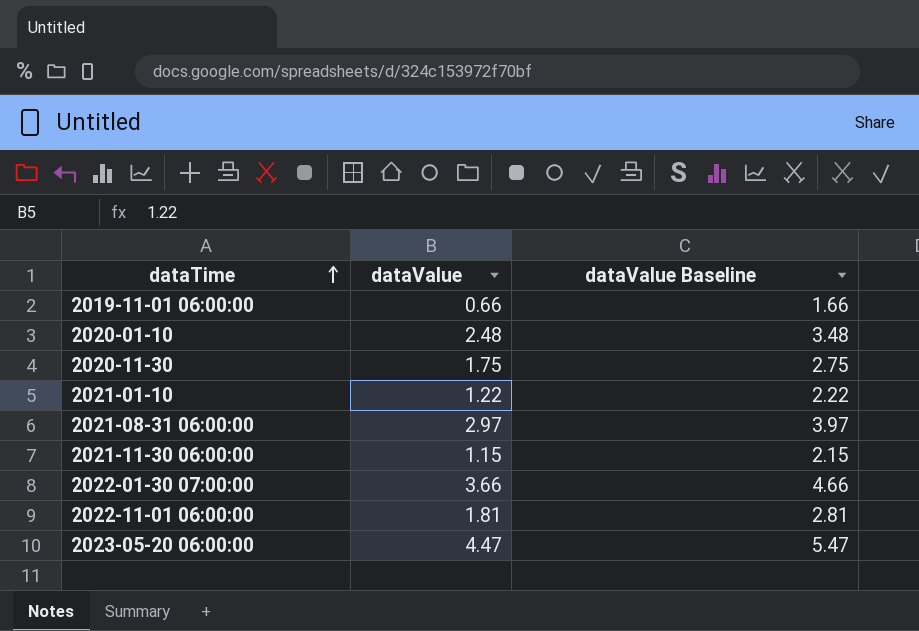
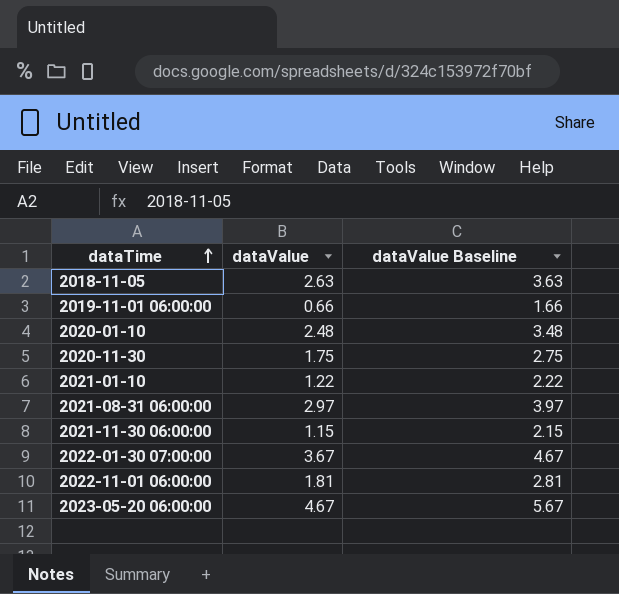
row 2018-11-05: none -> 2.63 | 3.63
2022-01-30 07:00:00 | dataValue: 3.66 -> 3.67
2022-01-30 07:00:00 | dataValue Baseline: 4.66 -> 4.67
2023-05-20 06:00:00 | dataValue: 4.47 -> 4.67
2023-05-20 06:00:00 | dataValue Baseline: 5.47 -> 5.67

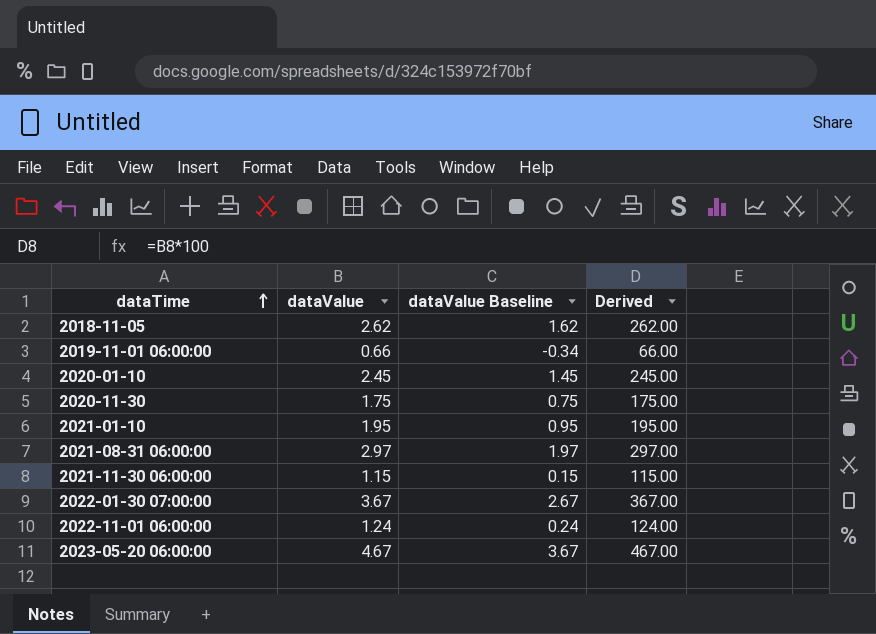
column dataValue Baseline | formula: [dataValue] + 1 -> [dataValue] - 1
column Derived | formula: none -> [dataValue] * 100
2018-11-05 | dataValue: 2.63 -> 2.62
2020-01-10 | dataValue: 2.48 -> 2.45
2021-01-10 | dataValue: 1.22 -> 1.95
2022-11-01 06:00:00 | dataValue: 1.81 -> 1.24

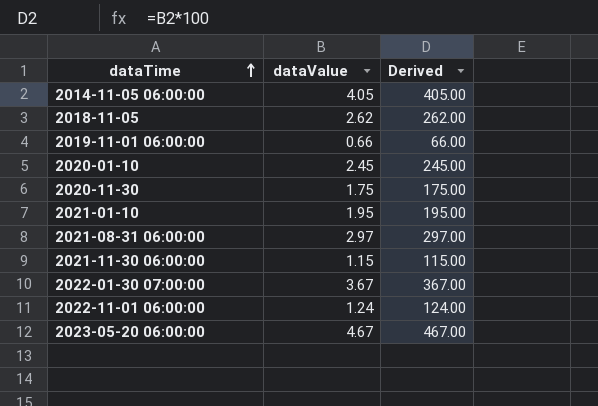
column dataValue Baseline | formula: [dataValue] - 1 -> none
row 2014-11-05 06:00:00: none -> 4.05 | 405.00

